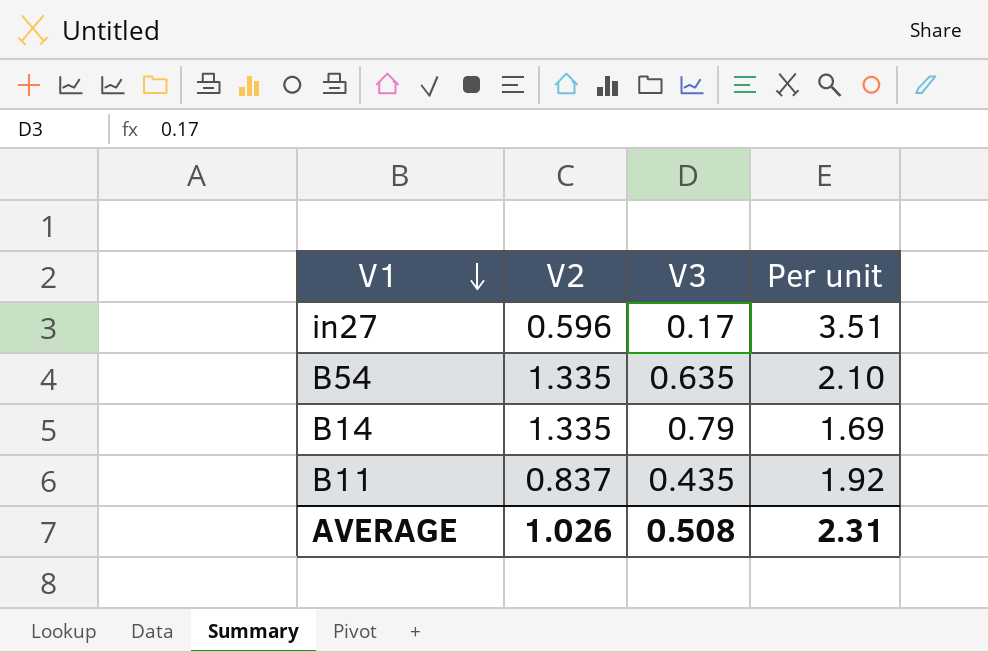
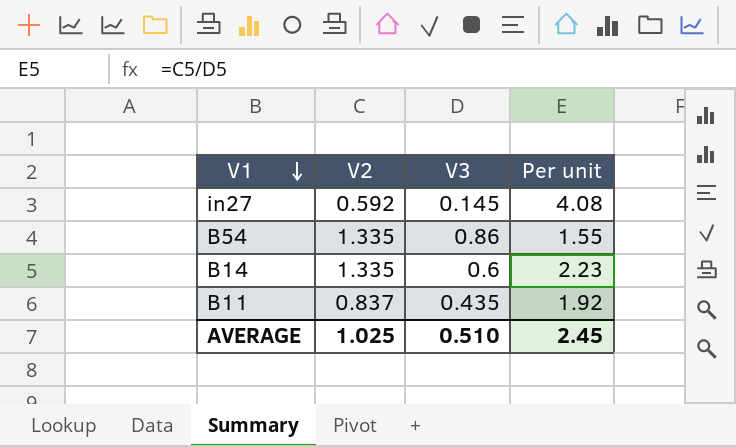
in27 | V2: 0.596 -> 0.592
in27 | V3: 0.17 -> 0.145
in27 | Per unit: 3.51 -> 4.08
B54 | V3: 0.635 -> 0.86
B54 | Per unit: 2.10 -> 1.55
B14 | V3: 0.79 -> 0.6
B14 | Per unit: 1.69 -> 2.23
AVERAGE | V2: 1.026 -> 1.025
AVERAGE | V3: 0.508 -> 0.510
AVERAGE | Per unit: 2.31 -> 2.45

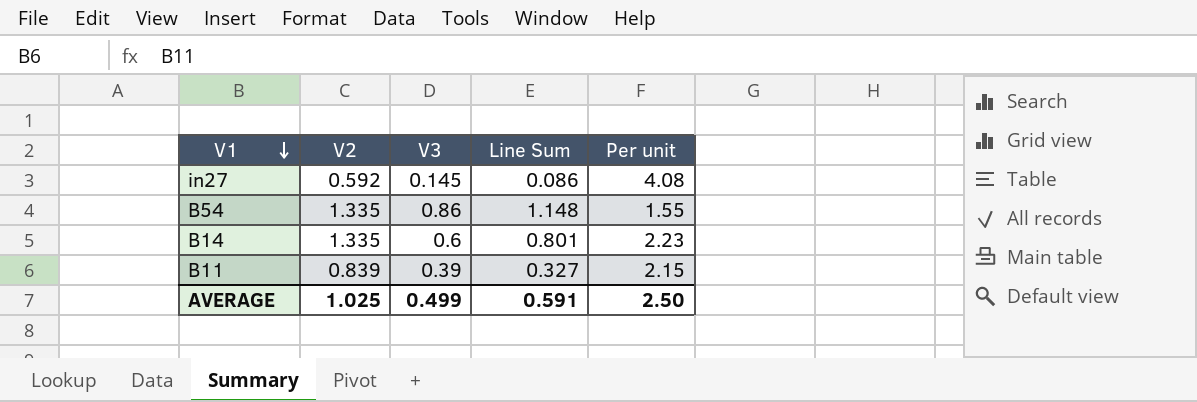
column Line Sum | formula: none -> [V2] * [V3]
B11 | V2: 0.837 -> 0.839
B11 | V3: 0.435 -> 0.39
B11 | Per unit: 1.92 -> 2.15
AVERAGE | V3: 0.510 -> 0.499
AVERAGE | Per unit: 2.45 -> 2.50

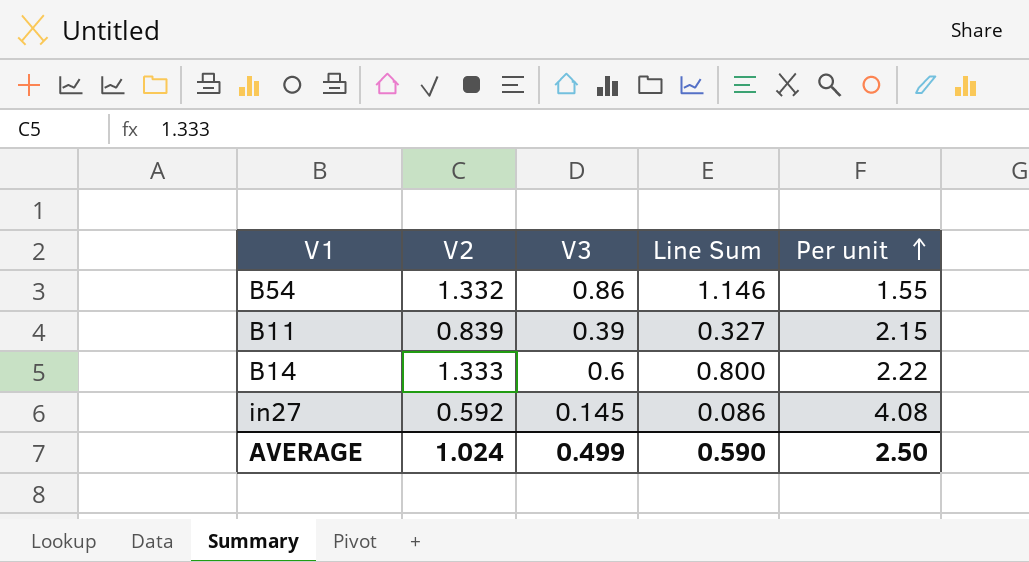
row order: V1 descending -> Per unit ascending
B54 | V2: 1.335 -> 1.332
B54 | Line Sum: 1.148 -> 1.146
B14 | V2: 1.335 -> 1.333
B14 | Line Sum: 0.801 -> 0.800
B14 | Per unit: 2.23 -> 2.22
AVERAGE | V2: 1.025 -> 1.024
AVERAGE | Line Sum: 0.591 -> 0.590

